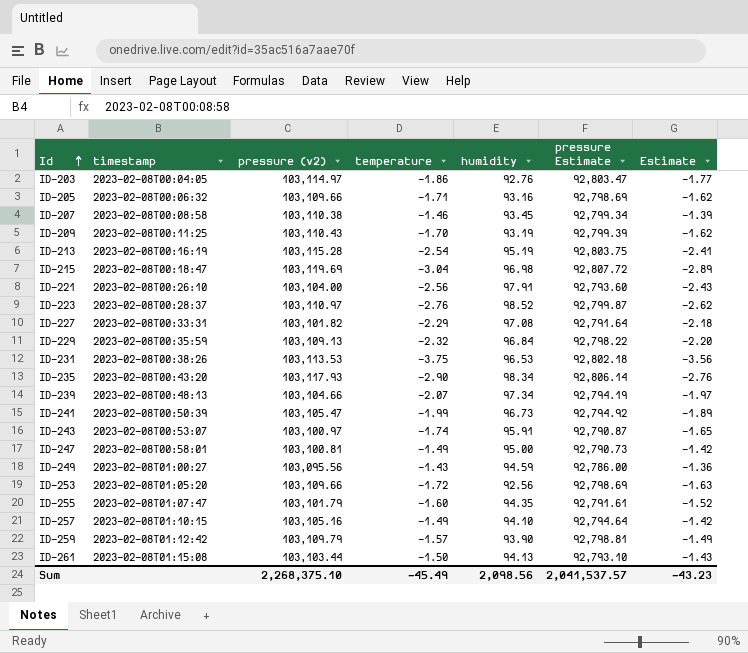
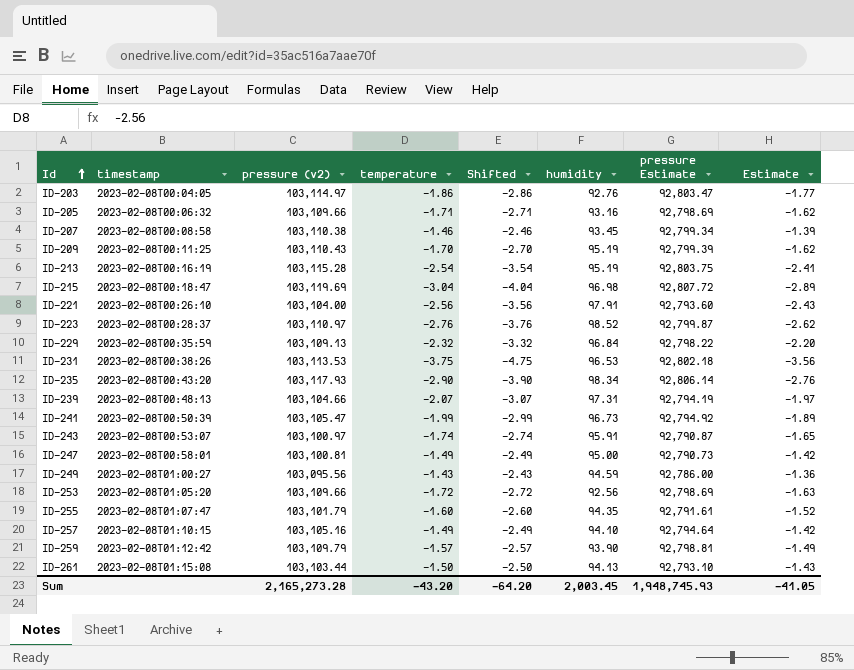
column Shifted | formula: none -> [temperature] - 1
row ID-227: 2023-02-08T00:33:31 | 103,101.82 | -2.29 | 97.08 | 92,791.64 | -2.18 -> none
ID-209 | humidity: 93.19 -> 95.19
ID-239 | humidity: 97.34 -> 97.31
Sum | pressure (v2): 2,268,375.10 -> 2,165,273.28
Sum | temperature: -45.49 -> -43.20
Sum | humidity: 2,098.56 -> 2,003.45
Sum | pressure Estimate: 2,041,537.57 -> 1,948,745.93
Sum | Estimate: -43.23 -> -41.05

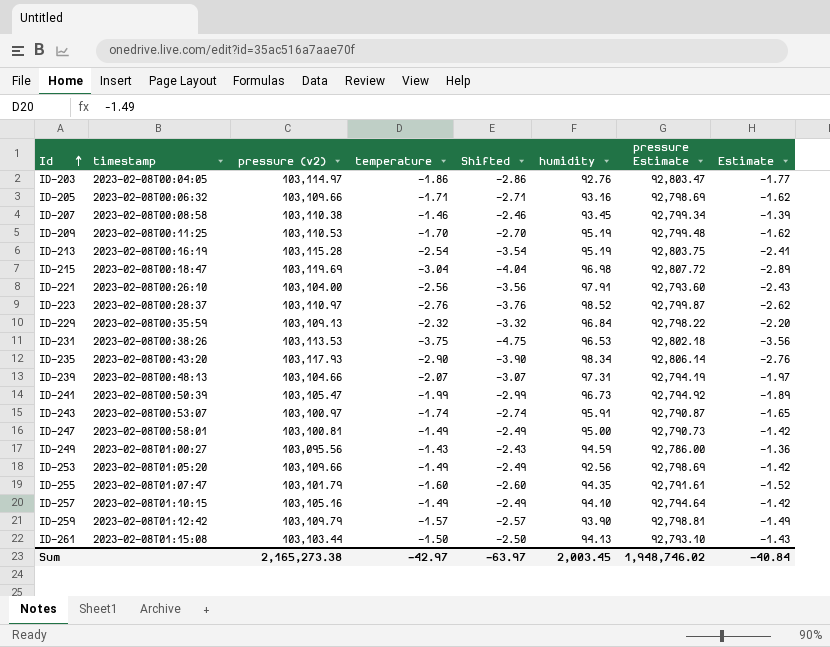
ID-209 | pressure (v2): 103,110.43 -> 103,110.53
ID-209 | pressure Estimate: 92,799.39 -> 92,799.48
ID-253 | temperature: -1.72 -> -1.49
ID-253 | Shifted: -2.72 -> -2.49
ID-253 | Estimate: -1.63 -> -1.42
Sum | pressure (v2): 2,165,273.28 -> 2,165,273.38
Sum | temperature: -43.20 -> -42.97
Sum | Shifted: -64.20 -> -63.97
Sum | pressure Estimate: 1,948,745.93 -> 1,948,746.02
Sum | Estimate: -41.05 -> -40.84

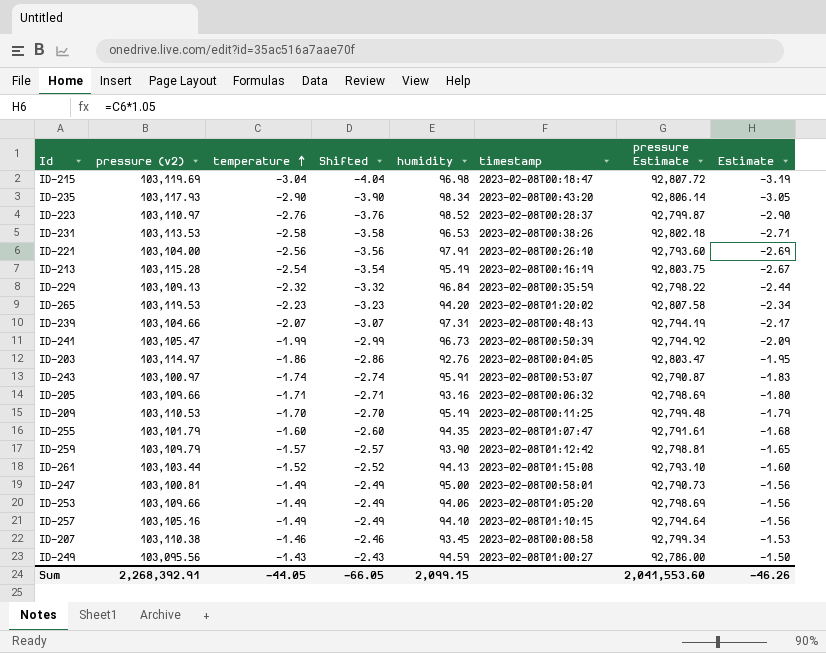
row order: Id ascending -> temperature ascending
column timestamp | position: 2 -> 6
column Estimate | formula: [temperature] * 0.95 -> [temperature] * 1.05
ID-231 | temperature: -3.75 -> -2.58
ID-231 | Shifted: -4.75 -> -3.58
row ID-265: none -> 103,119.53 | -2.23 | -3.23 | 94.20 | 2023-02-08T01:20:02 | 92,807.58 | -2.34
ID-261 | temperature: -1.50 -> -1.52
ID-261 | Shifted: -2.50 -> -2.52
ID-253 | humidity: 92.56 -> 94.06
Sum | pressure (v2): 2,165,273.38 -> 2,268,392.91
Sum | temperature: -42.97 -> -44.05
Sum | Shifted: -63.97 -> -66.05
Sum | humidity: 2,003.45 -> 2,099.15
Sum | pressure Estimate: 1,948,746.02 -> 2,041,553.60
Sum | Estimate: -40.84 -> -46.26

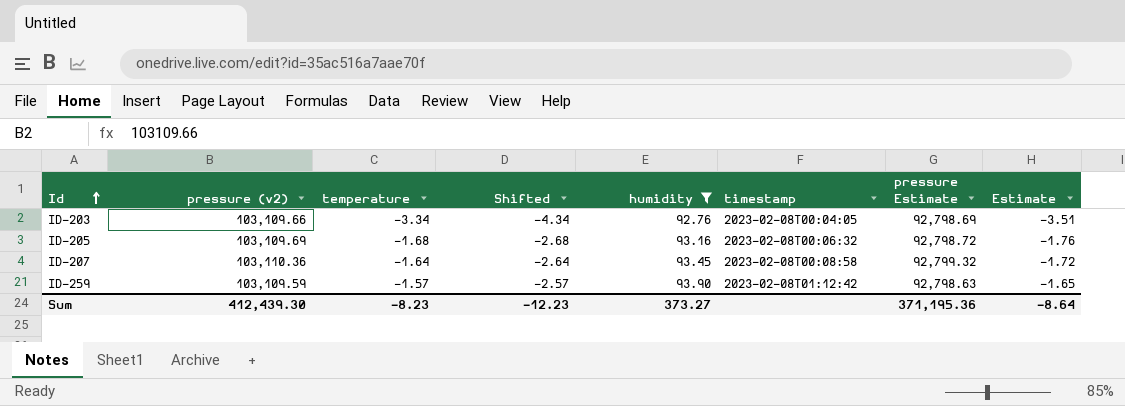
filter: none -> humidity <= 93.90
row order: temperature ascending -> Id ascending
ID-203 | pressure (v2): 103,114.97 -> 103,109.66
ID-203 | temperature: -1.86 -> -3.34
ID-203 | Shifted: -2.86 -> -4.34
ID-203 | pressure Estimate: 92,803.47 -> 92,798.69
ID-203 | Estimate: -1.95 -> -3.51
ID-205 | pressure (v2): 103,109.66 -> 103,109.69
ID-205 | temperature: -1.71 -> -1.68
ID-205 | Shifted: -2.71 -> -2.68
ID-205 | pressure Estimate: 92,798.69 -> 92,798.72
ID-205 | Estimate: -1.80 -> -1.76
ID-207 | pressure (v2): 103,110.38 -> 103,110.36
ID-207 | temperature: -1.46 -> -1.64
ID-207 | Shifted: -2.46 -> -2.64
ID-207 | pressure Estimate: 92,799.34 -> 92,799.32
ID-207 | Estimate: -1.53 -> -1.72
ID-259 | pressure (v2): 103,109.79 -> 103,109.59
ID-259 | pressure Estimate: 92,798.81 -> 92,798.63
Sum | pressure (v2): 2,268,392.91 -> 412,439.30
Sum | temperature: -44.05 -> -8.23
Sum | Shifted: -66.05 -> -12.23
Sum | humidity: 2,099.15 -> 373.27
Sum | pressure Estimate: 2,041,553.60 -> 371,195.36
Sum | Estimate: -46.26 -> -8.64

